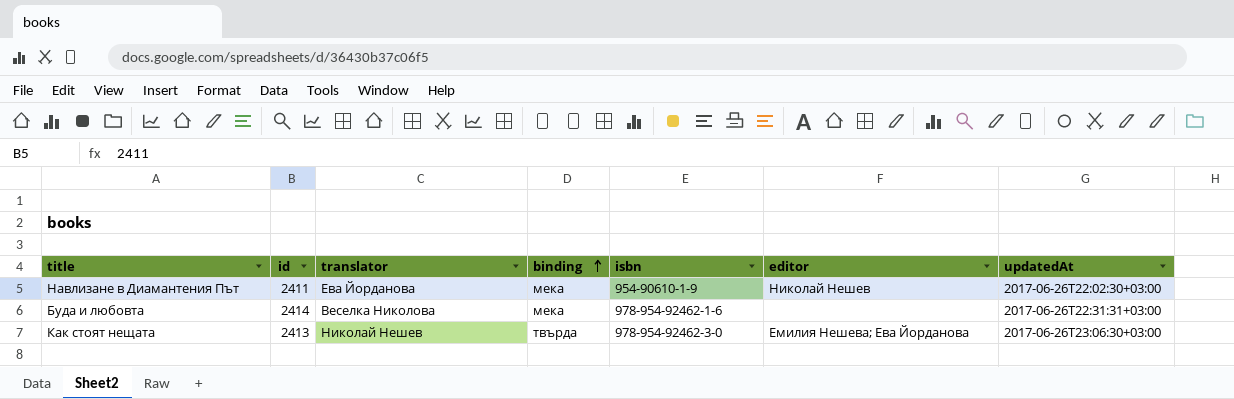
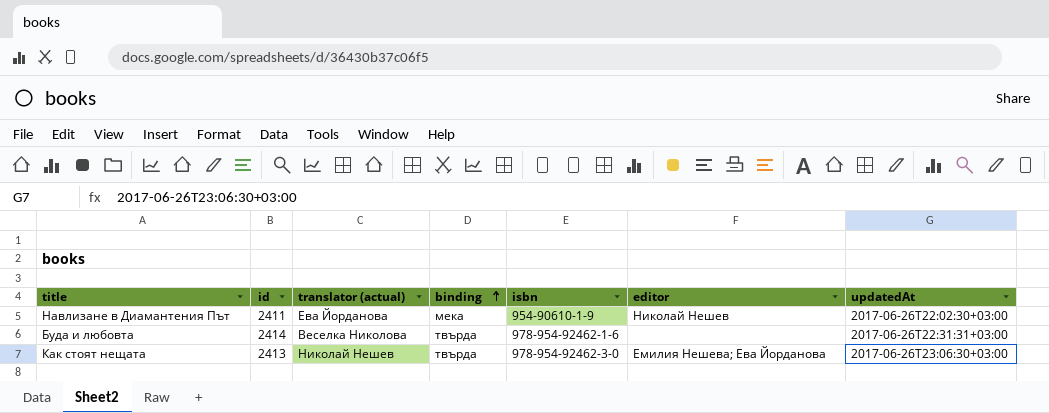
column name: translator -> translator (actual)
Буда и любовта | binding: мека -> твърда

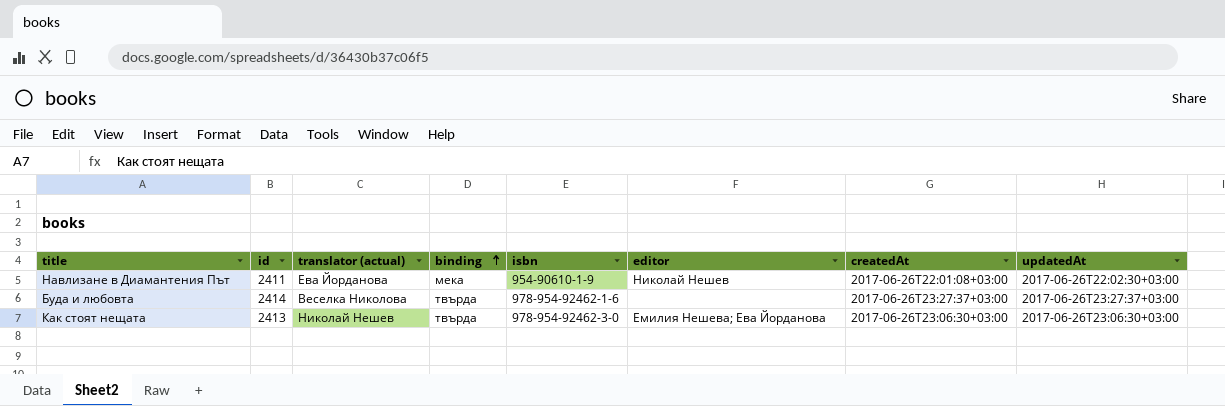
column createdAt | position: none -> 7
Буда и любовта | updatedAt: 2017-06-26T22:31:31+03:00 -> 2017-06-26T23:27:37+03:00

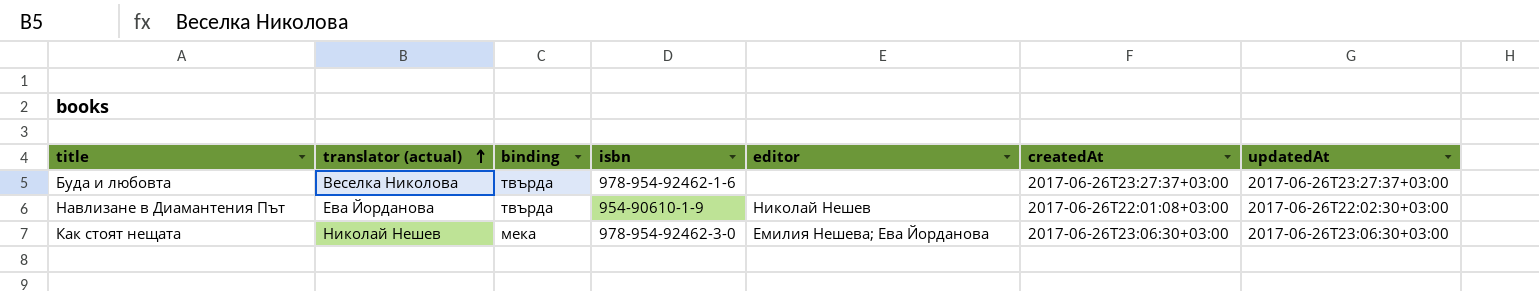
row order: binding ascending -> translator (actual) ascending
column id | position: 2 -> none
Навлизане в Диамантения Път | binding: мека -> твърда
Как стоят нещата | binding: твърда -> мека

